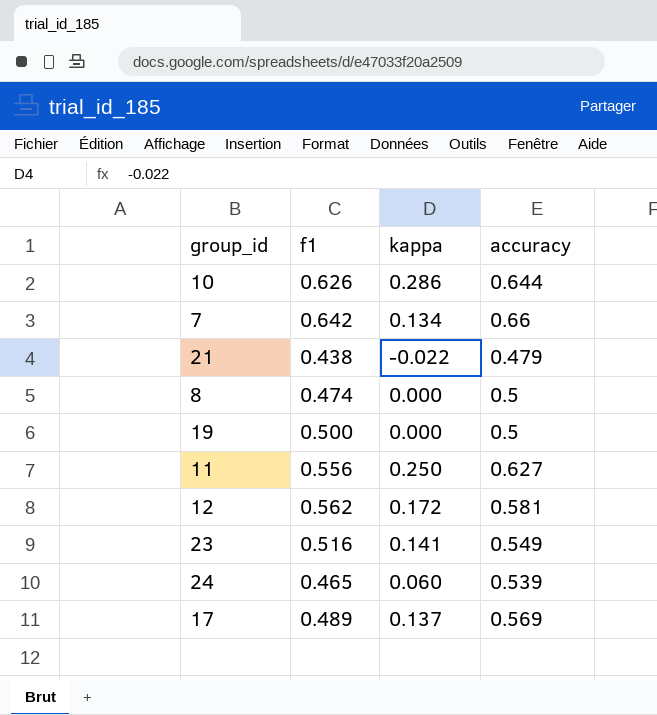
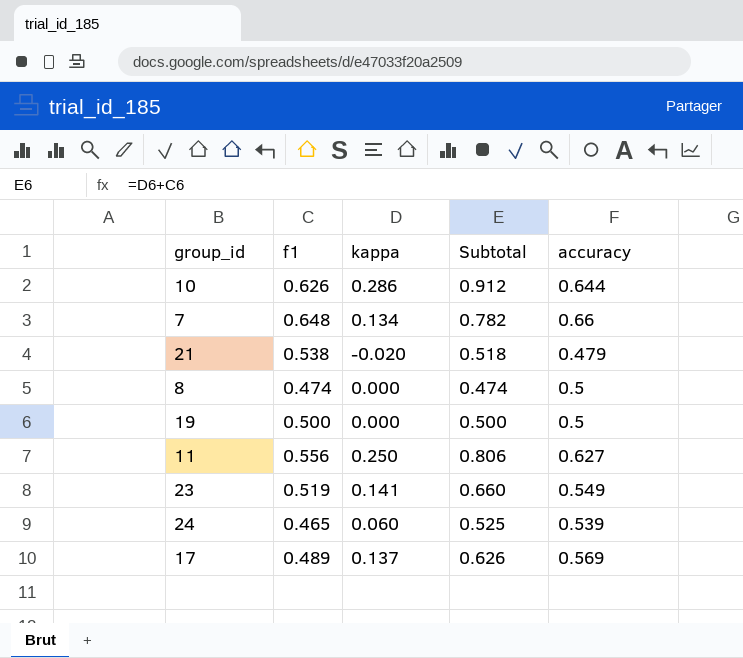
column Subtotal | formula: none -> [f1] + [kappa]
row 12: 0.562 | 0.172 | 0.581 -> none
7 | f1: 0.642 -> 0.648
21 | f1: 0.438 -> 0.538
21 | kappa: -0.022 -> -0.020
23 | f1: 0.516 -> 0.519

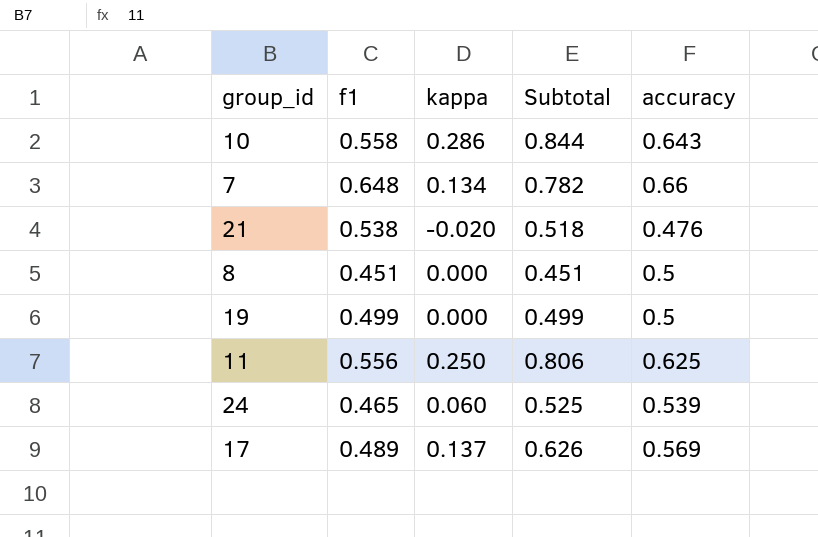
row 23: 0.519 | 0.141 | 0.660 | 0.549 -> none
10 | f1: 0.626 -> 0.558
10 | Subtotal: 0.912 -> 0.844
10 | accuracy: 0.644 -> 0.643
21 | accuracy: 0.479 -> 0.476
8 | f1: 0.474 -> 0.451
8 | Subtotal: 0.474 -> 0.451
19 | f1: 0.500 -> 0.499
19 | Subtotal: 0.500 -> 0.499
11 | accuracy: 0.627 -> 0.625

